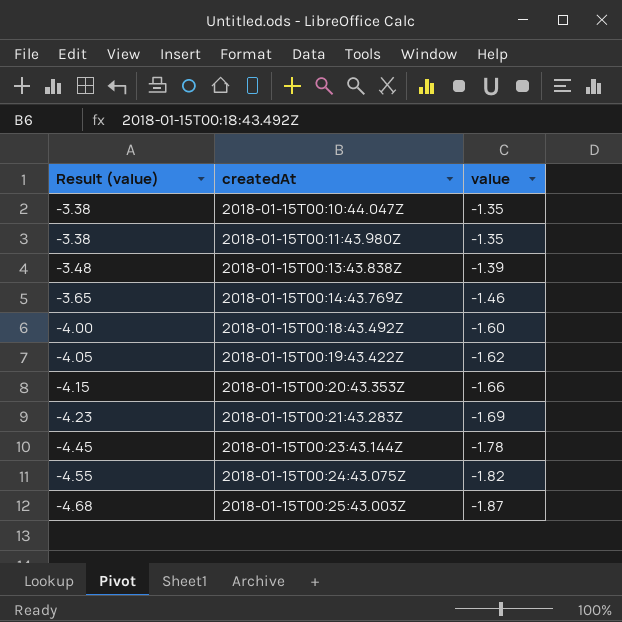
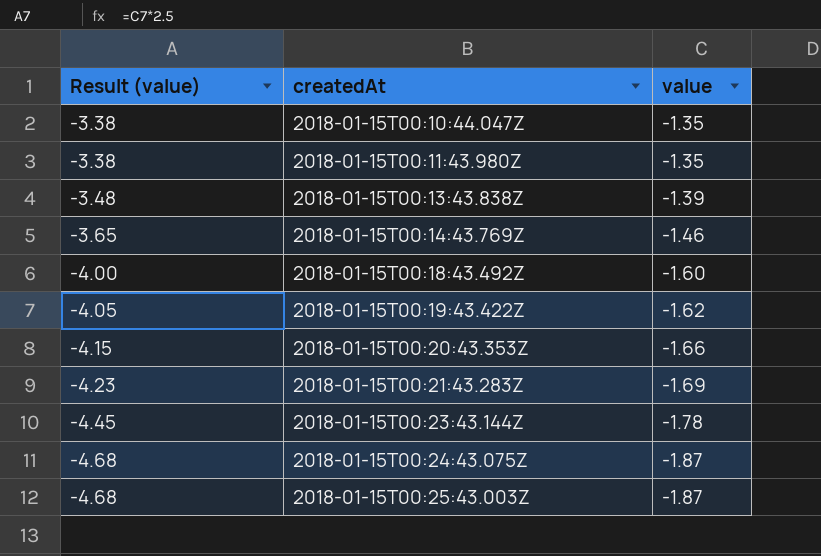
2018-01-15T00:24:43.075Z | Result (value): -4.55 -> -4.68
2018-01-15T00:24:43.075Z | value: -1.82 -> -1.87

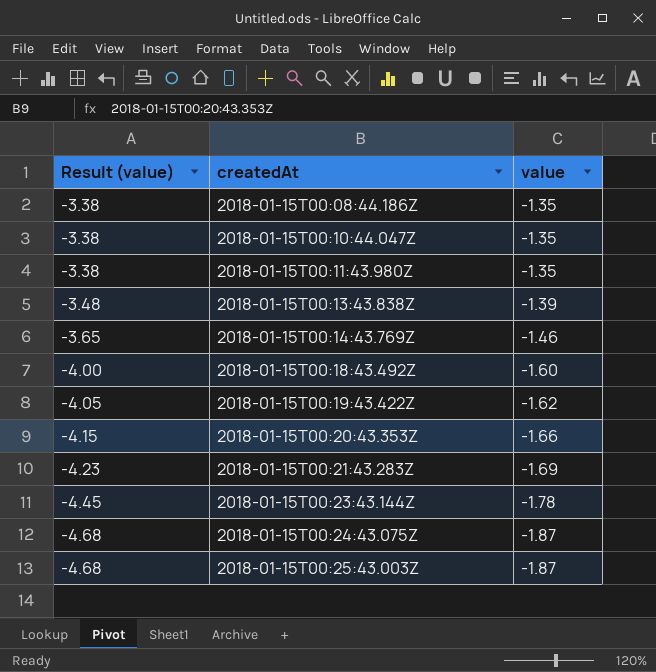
row 2018-01-15T00:08:44.186Z: none -> -3.38 | -1.35

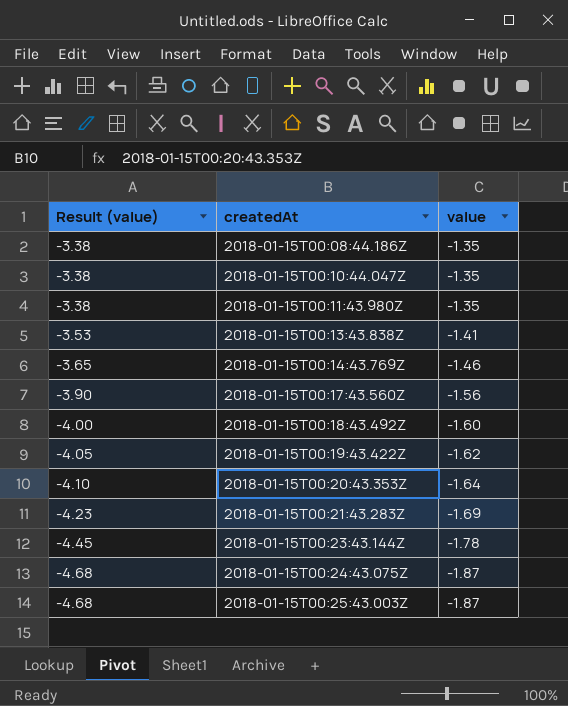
2018-01-15T00:13:43.838Z | Result (value): -3.48 -> -3.53
2018-01-15T00:13:43.838Z | value: -1.39 -> -1.41
row 2018-01-15T00:17:43.560Z: none -> -3.90 | -1.56
2018-01-15T00:20:43.353Z | Result (value): -4.15 -> -4.10
2018-01-15T00:20:43.353Z | value: -1.66 -> -1.64

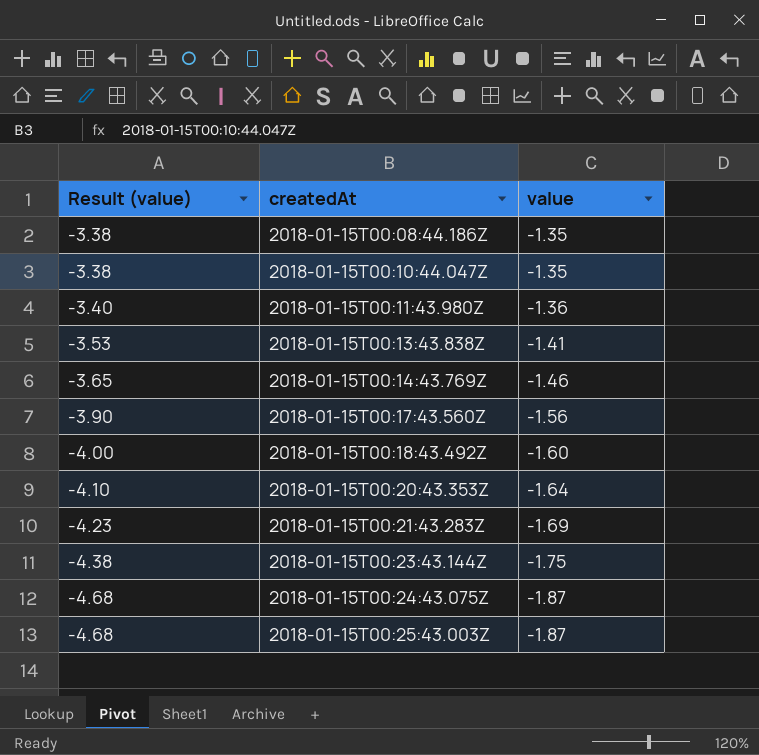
row 2018-01-15T00:19:43.422Z: -4.05 | -1.62 -> none
2018-01-15T00:11:43.980Z | Result (value): -3.38 -> -3.40
2018-01-15T00:11:43.980Z | value: -1.35 -> -1.36
2018-01-15T00:23:43.144Z | Result (value): -4.45 -> -4.38
2018-01-15T00:23:43.144Z | value: -1.78 -> -1.75

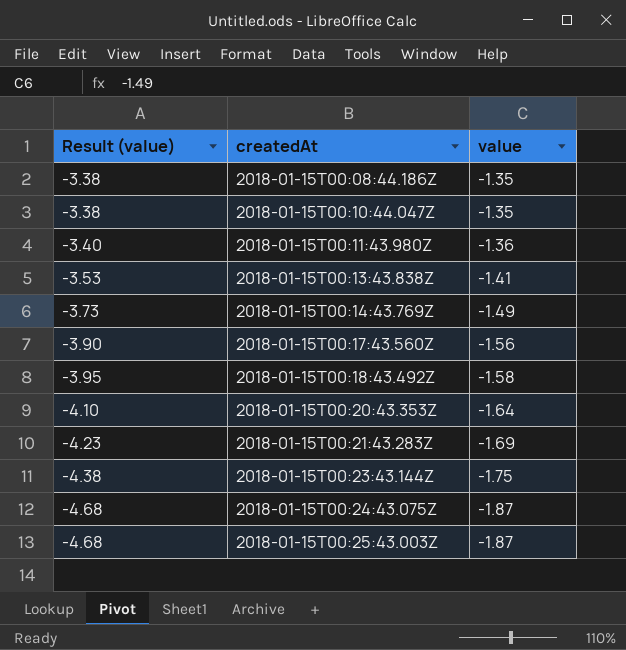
2018-01-15T00:14:43.769Z | Result (value): -3.65 -> -3.73
2018-01-15T00:14:43.769Z | value: -1.46 -> -1.49
2018-01-15T00:18:43.492Z | Result (value): -4.00 -> -3.95
2018-01-15T00:18:43.492Z | value: -1.60 -> -1.58

